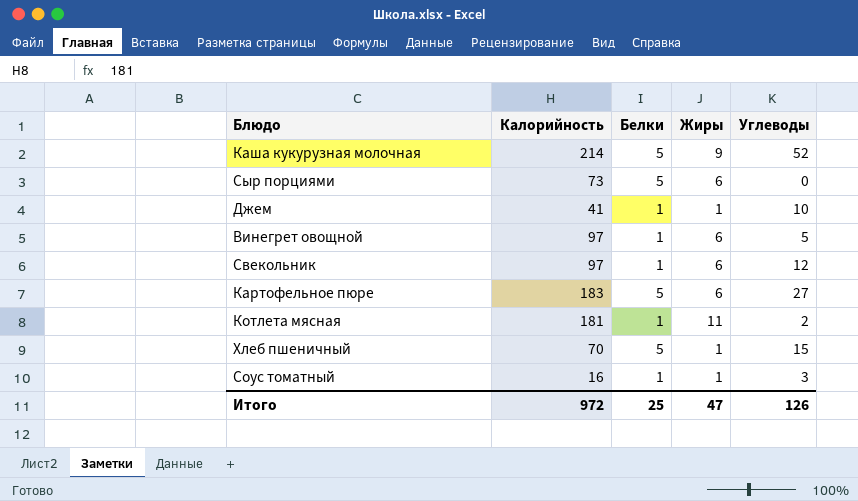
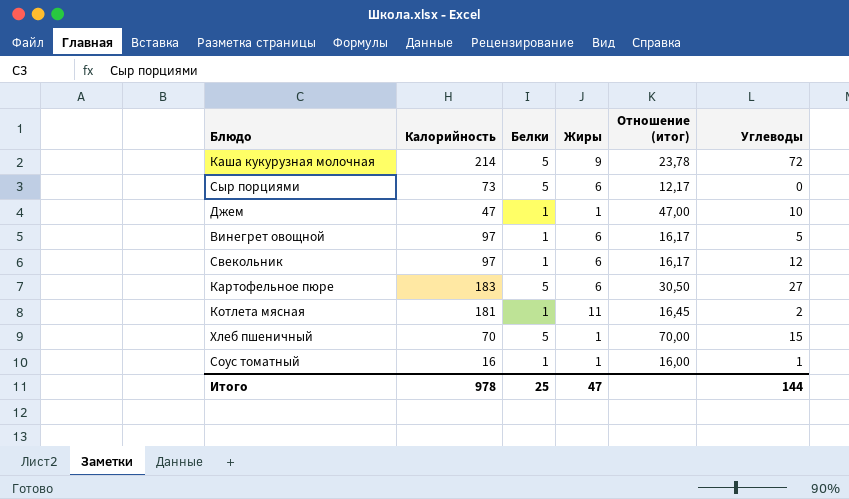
column Отношение (итог) | formula: none -> [Калорийность] / [Жиры]
Каша кукурузная молочная | Углеводы: 52 -> 72
Джем | Калорийность: 41 -> 47
Соус томатный | Углеводы: 3 -> 1
Итого | Калорийность: 972 -> 978
Итого | Углеводы: 126 -> 144

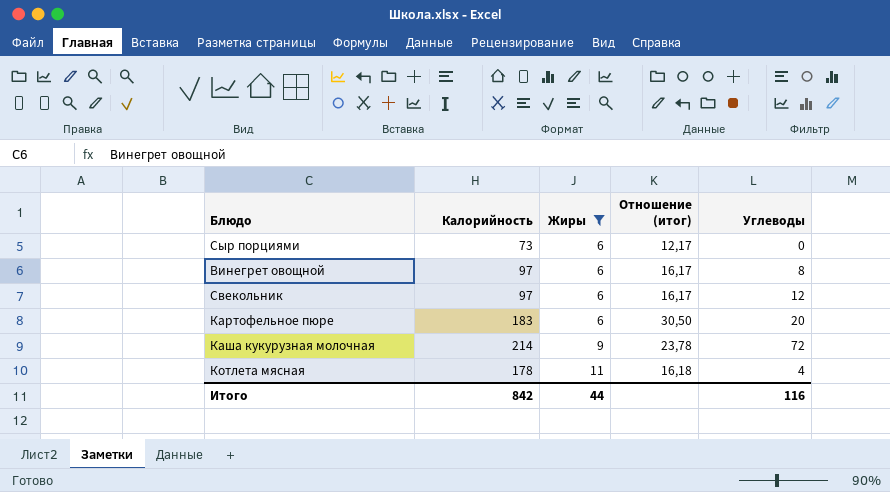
filter: none -> Жиры != 1
row order: none -> Жиры ascending
column Белки | position: 3 -> none
Винегрет овощной | Углеводы: 5 -> 8
Картофельное пюре | Углеводы: 27 -> 20
Котлета мясная | Калорийность: 181 -> 178
Котлета мясная | Отношение (итог): 16,45 -> 16,18
Котлета мясная | Углеводы: 2 -> 4
Итого | Калорийность: 978 -> 842
Итого | Жиры: 47 -> 44
Итого | Углеводы: 144 -> 116

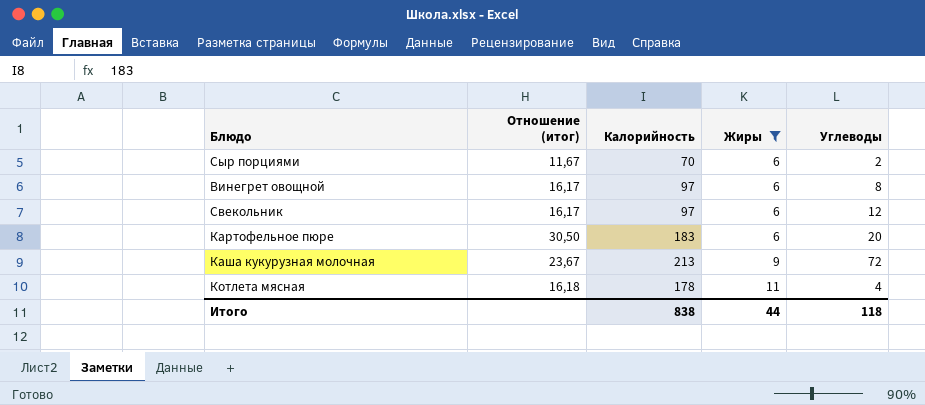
column Отношение (итог) | position: 4 -> 2
Сыр порциями | Отношение (итог): 12,17 -> 11,67
Сыр порциями | Калорийность: 73 -> 70
Сыр порциями | Углеводы: 0 -> 2
Каша кукурузная молочная | Отношение (итог): 23,78 -> 23,67
Каша кукурузная молочная | Калорийность: 214 -> 213
Итого | Калорийность: 842 -> 838
Итого | Углеводы: 116 -> 118

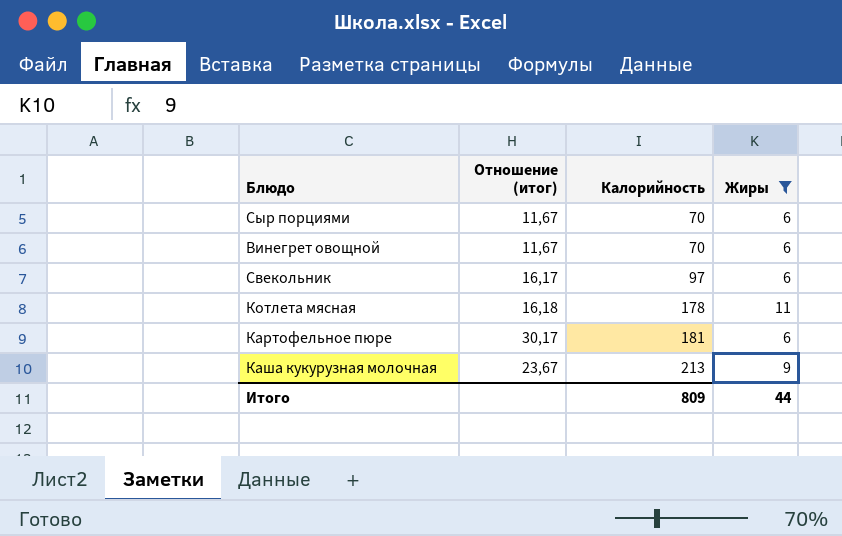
row order: Жиры ascending -> Калорийность ascending
column Углеводы | position: 5 -> none
Винегрет овощной | Отношение (итог): 16,17 -> 11,67
Винегрет овощной | Калорийность: 97 -> 70
Картофельное пюре | Отношение (итог): 30,50 -> 30,17
Картофельное пюре | Калорийность: 183 -> 181
Итого | Калорийность: 838 -> 809

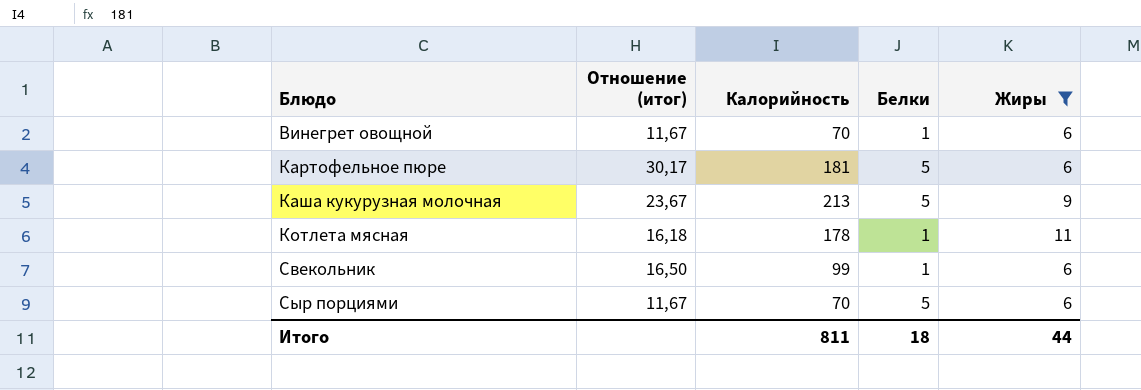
row order: Калорийность ascending -> Блюдо ascending
column Белки | position: none -> 4
Свекольник | Отношение (итог): 16,17 -> 16,50
Свекольник | Калорийность: 97 -> 99
Итого | Калорийность: 809 -> 811

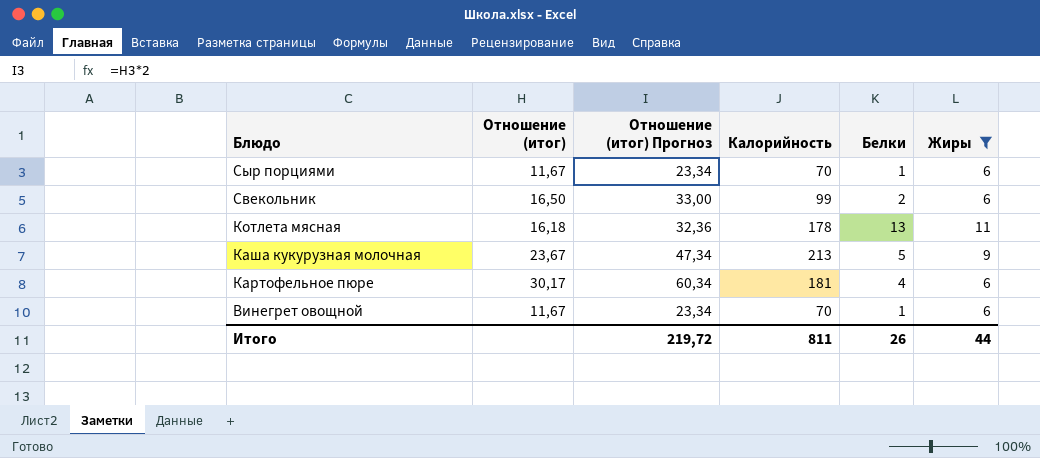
row order: Блюдо ascending -> Блюдо descending
column Отношение (итог) Прогноз | formula: none -> [Отношение (итог)] * 2
Сыр порциями | Белки: 5 -> 1
Свекольник | Белки: 1 -> 2
Котлета мясная | Белки: 1 -> 13
Картофельное пюре | Белки: 5 -> 4
Итого | Белки: 18 -> 26

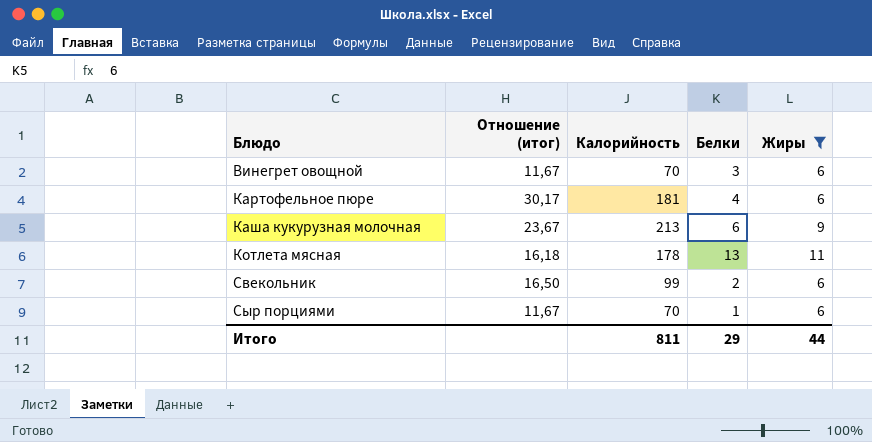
row order: Блюдо descending -> Блюдо ascending
column Отношение (итог) Прогноз | formula: [Отношение (итог)] * 2 -> none
Винегрет овощной | Белки: 1 -> 3
Каша кукурузная молочная | Белки: 5 -> 6
Итого | Белки: 26 -> 29

